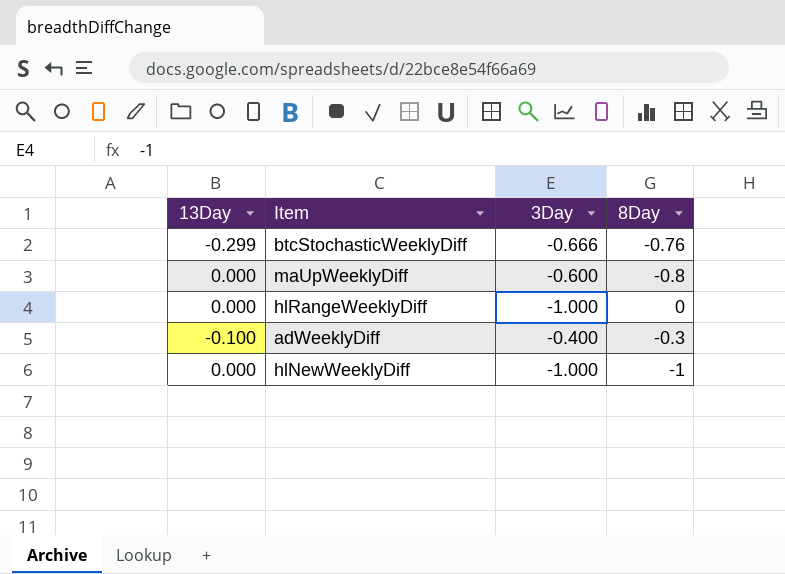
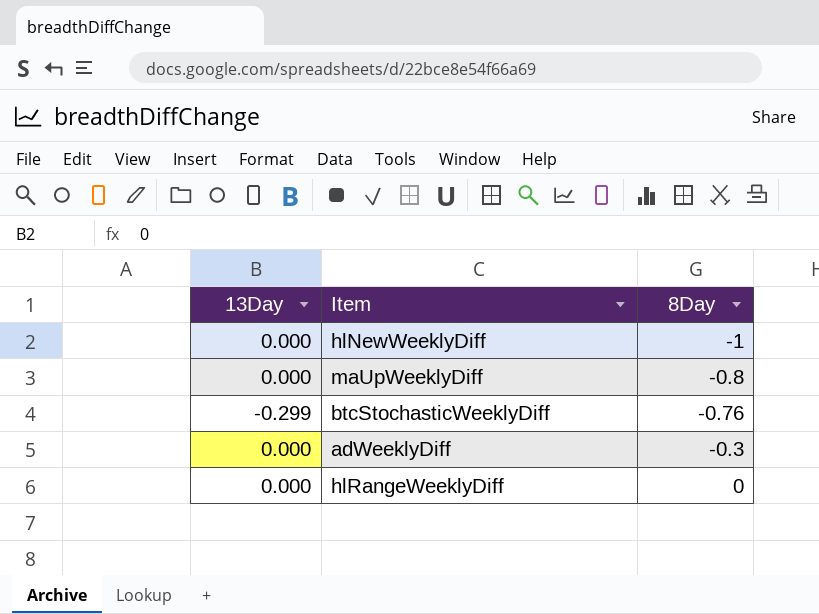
row order: none -> 8Day ascending
column 3Day | position: 3 -> none
adWeeklyDiff | 13Day: -0.100 -> 0.000

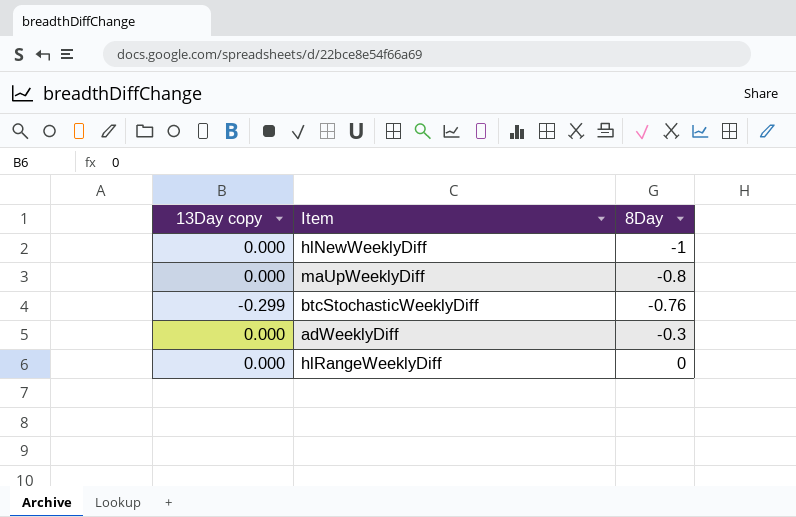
column name: 13Day -> 13Day copy

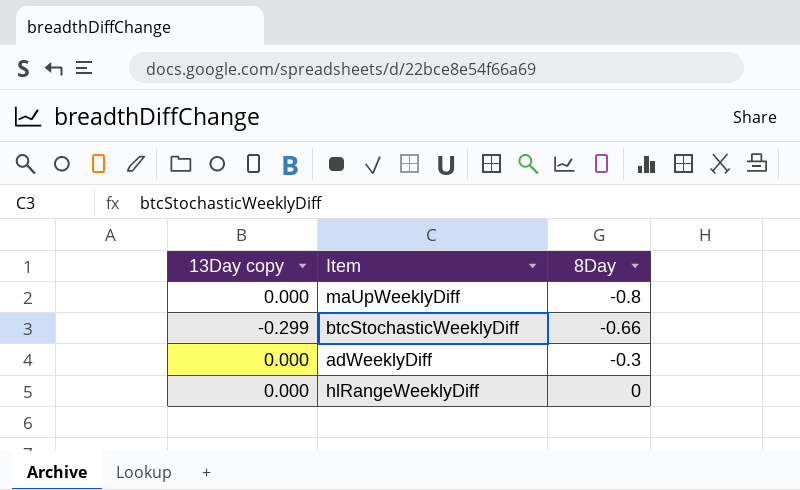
row hlNewWeeklyDiff: 0.000 | -1 -> none
btcStochasticWeeklyDiff | 8Day: -0.76 -> -0.66

